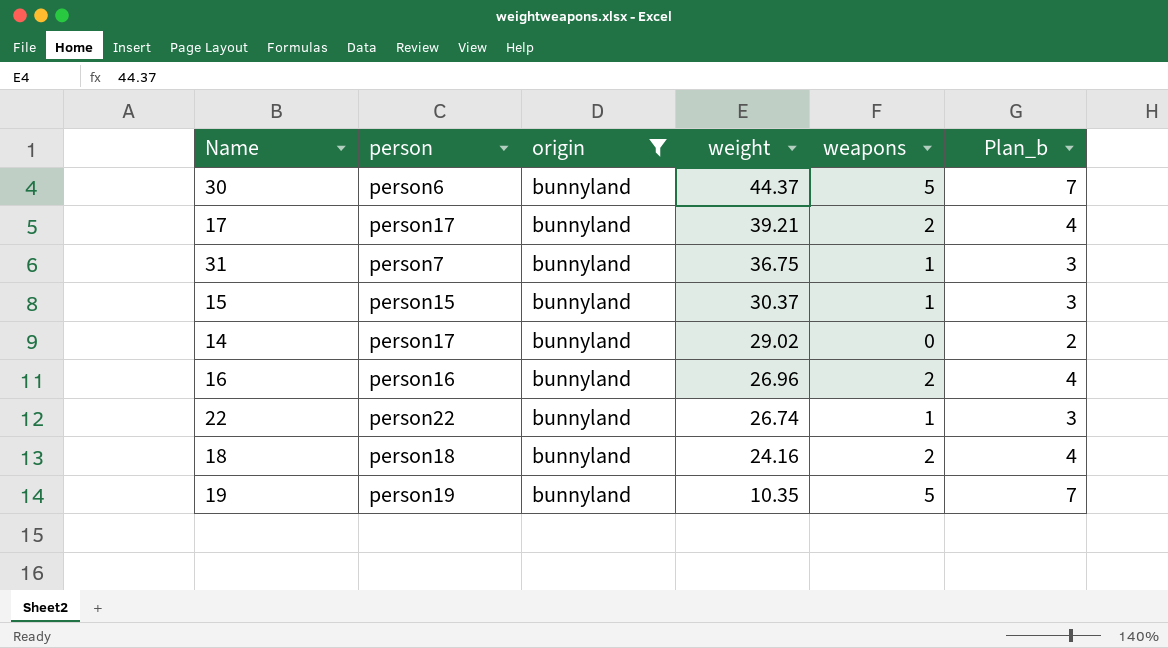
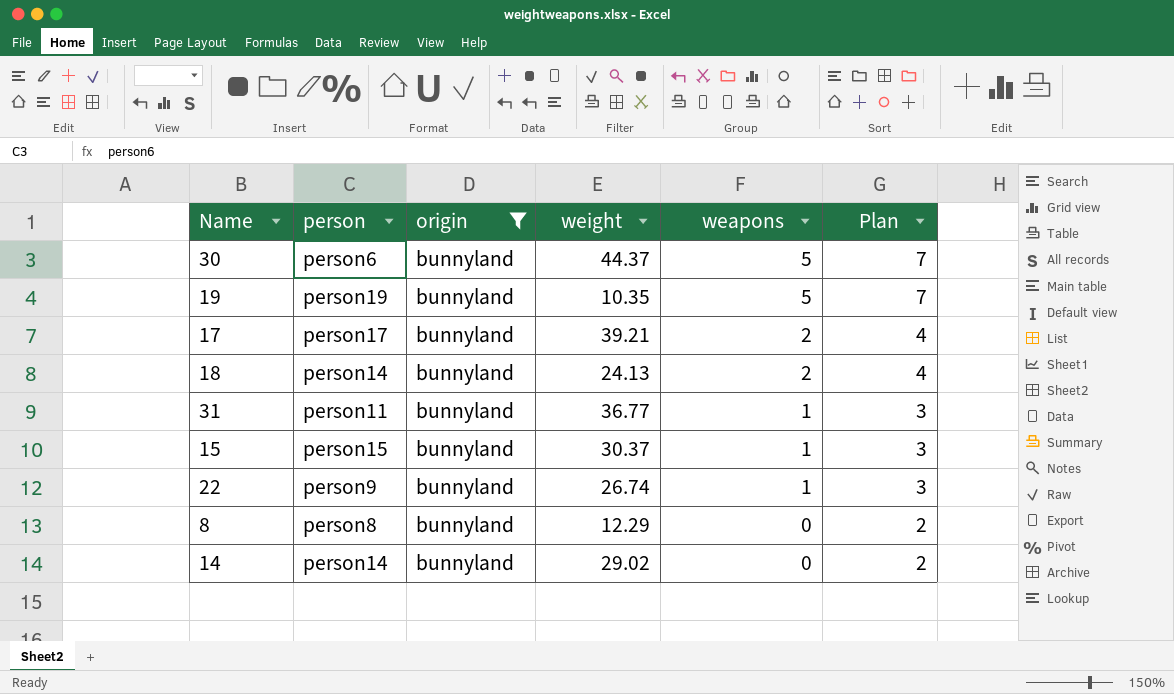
row order: weight descending -> weapons descending
column name: Plan_b -> Plan
row 16: person16 | bunnyland | 26.96 | 2 | 4 -> none
18 | person: person18 -> person14
18 | weight: 24.16 -> 24.13
31 | person: person7 -> person11
31 | weight: 36.75 -> 36.77
22 | person: person22 -> person9
row 8: none -> person8 | bunnyland | 12.29 | 0 | 2
14 | person: person17 -> person14

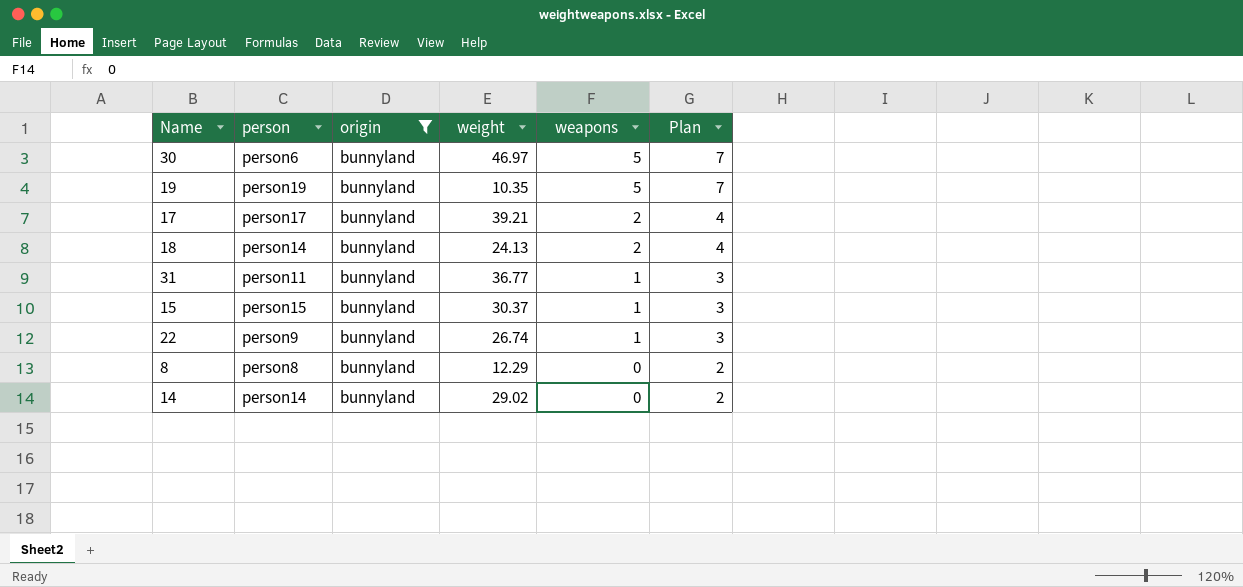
30 | weight: 44.37 -> 46.97

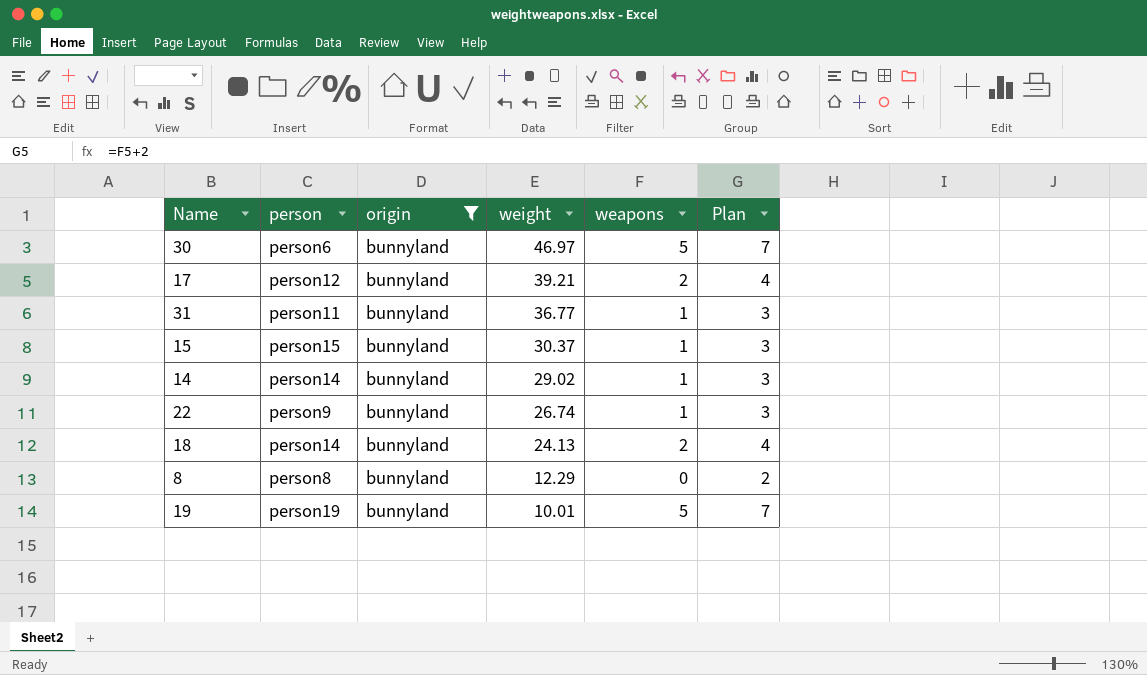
row order: weapons descending -> weight descending
17 | person: person17 -> person12
14 | weapons: 0 -> 1
14 | Plan: 2 -> 3
19 | weight: 10.35 -> 10.01

